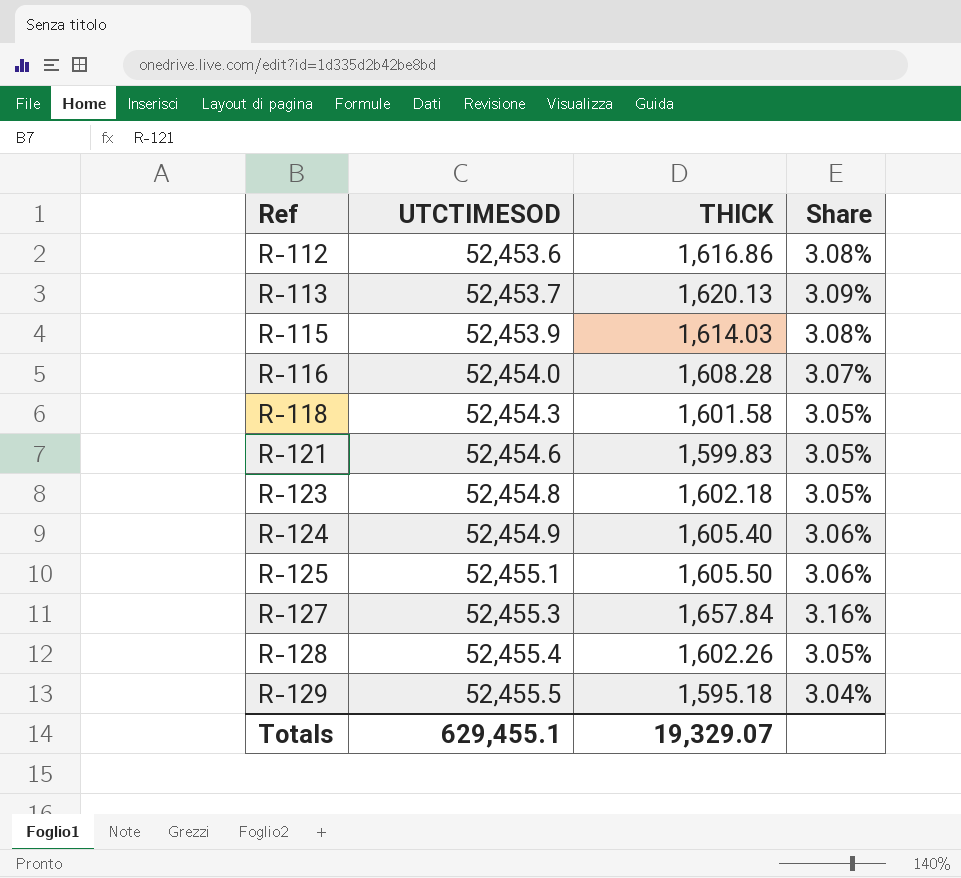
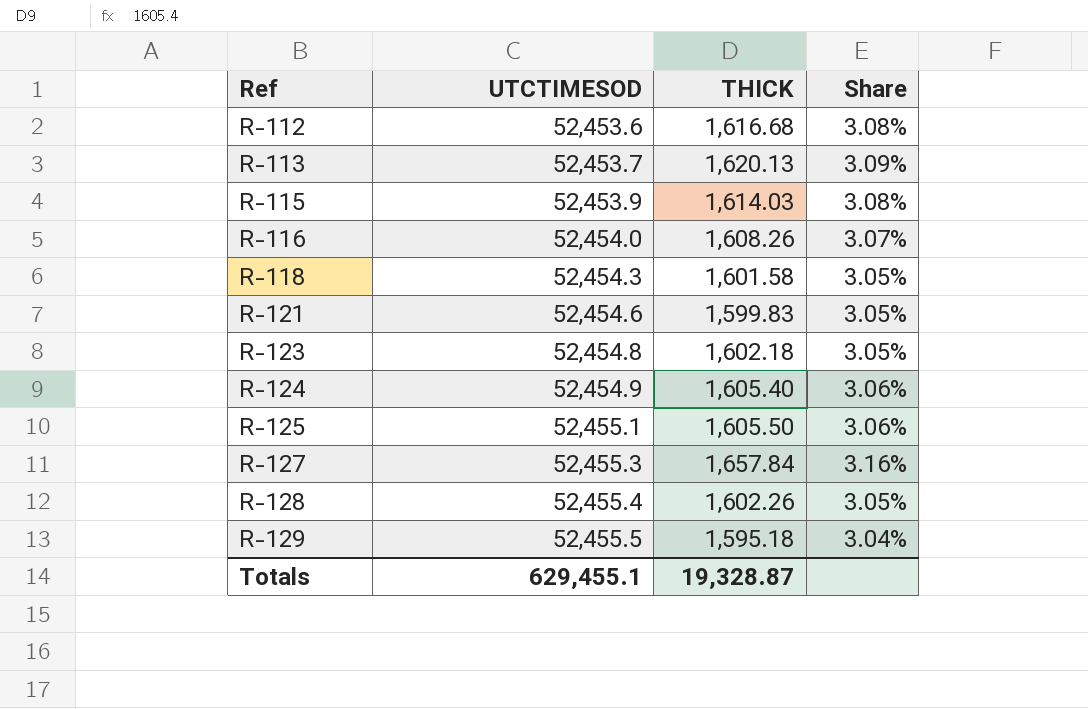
R-112 | THICK: 1,616.86 -> 1,616.68
R-116 | THICK: 1,608.28 -> 1,608.26
Totals | THICK: 19,329.07 -> 19,328.87

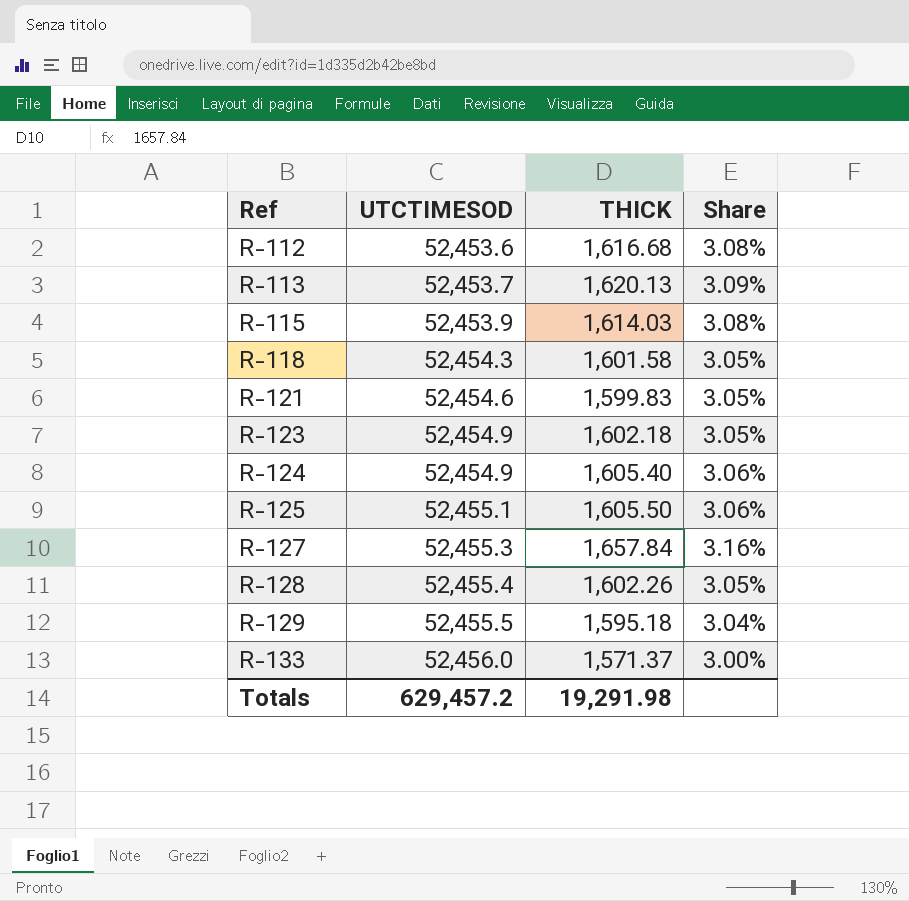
row R-116: 52,454.0 | 1,608.26 | 3.07% -> none
R-123 | UTCTIMESOD: 52,454.8 -> 52,454.9
row R-133: none -> 52,456.0 | 1,571.37 | 3.00%
Totals | UTCTIMESOD: 629,455.1 -> 629,457.2
Totals | THICK: 19,328.87 -> 19,291.98

